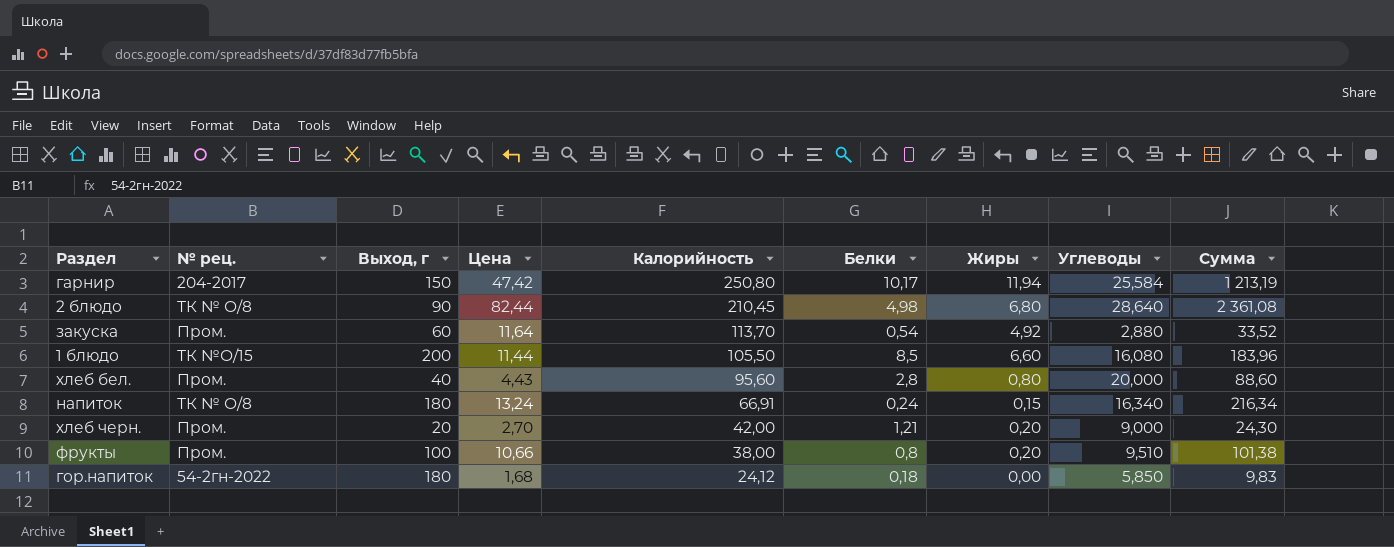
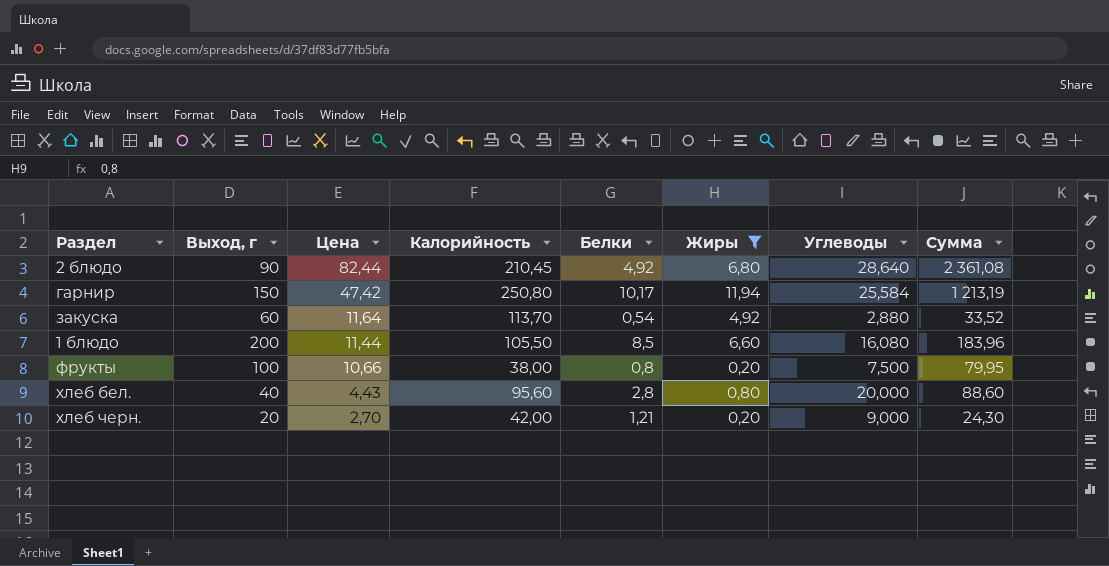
filter: none -> Жиры >= 0,20
row order: Калорийность descending -> Цена descending
column № рец. | position: 2 -> none
2 блюдо | Белки: 4,98 -> 4,92
фрукты | Углеводы: 9,510 -> 7,500
фрукты | Сумма: 101,38 -> 79,95

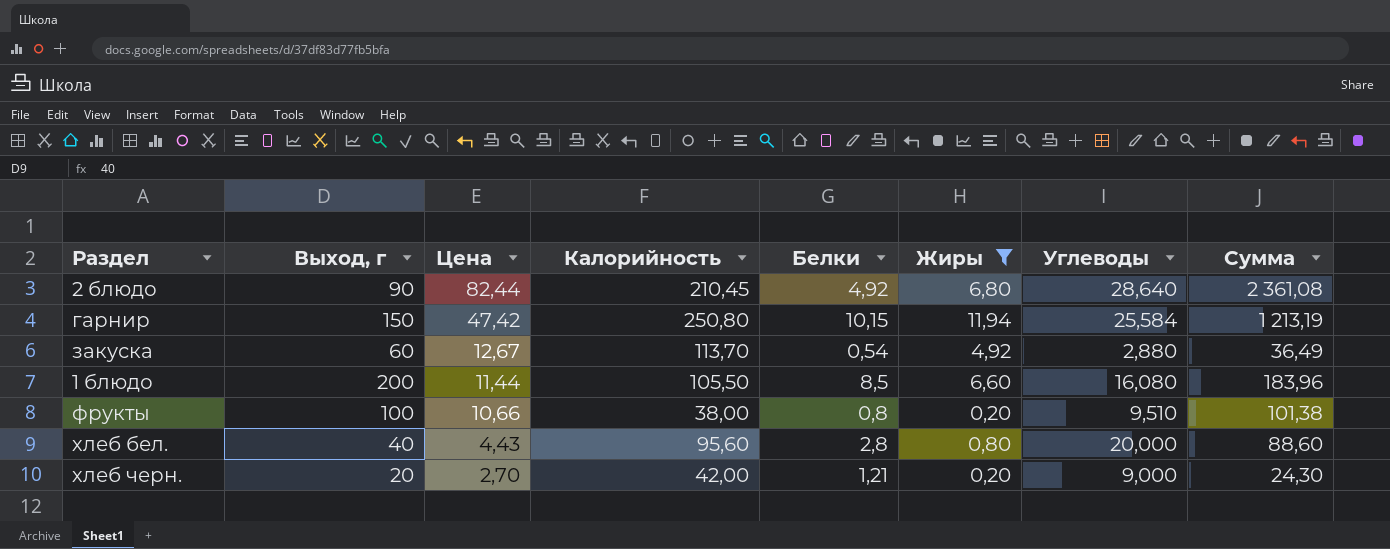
гарнир | Белки: 10,17 -> 10,15
закуска | Цена: 11,64 -> 12,67
закуска | Сумма: 33,52 -> 36,49
фрукты | Углеводы: 7,500 -> 9,510
фрукты | Сумма: 79,95 -> 101,38

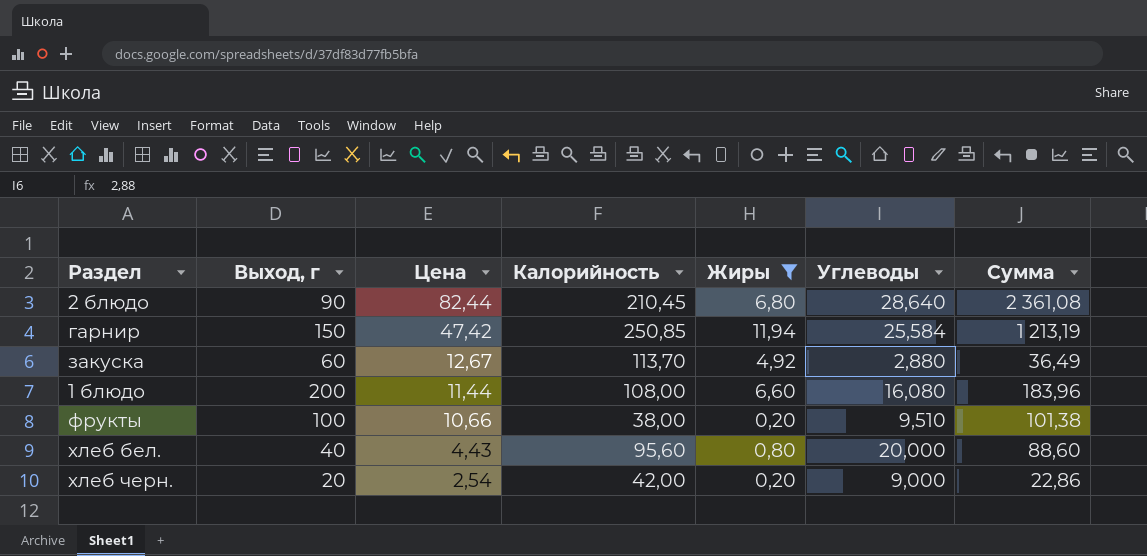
column Белки | position: 5 -> none
гарнир | Калорийность: 250,80 -> 250,85
1 блюдо | Калорийность: 105,50 -> 108,00
хлеб черн. | Цена: 2,70 -> 2,54
хлеб черн. | Сумма: 24,30 -> 22,86

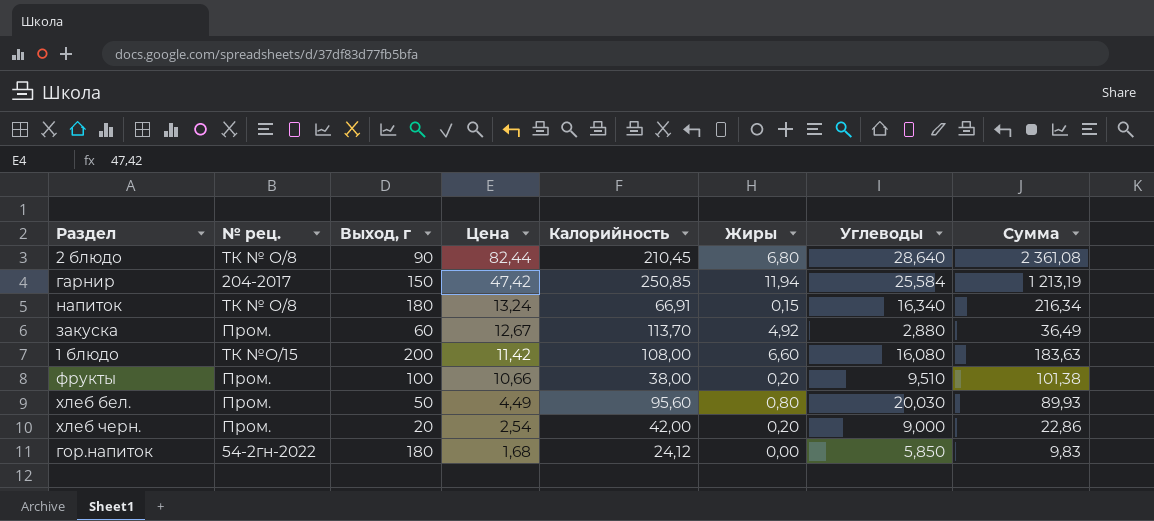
filter: Жиры >= 0,20 -> none
column № рец. | position: none -> 2
1 блюдо | Цена: 11,44 -> 11,42
1 блюдо | Сумма: 183,96 -> 183,63
хлеб бел. | Выход, г: 40 -> 50
хлеб бел. | Цена: 4,43 -> 4,49
хлеб бел. | Углеводы: 20,000 -> 20,030
хлеб бел. | Сумма: 88,60 -> 89,93

